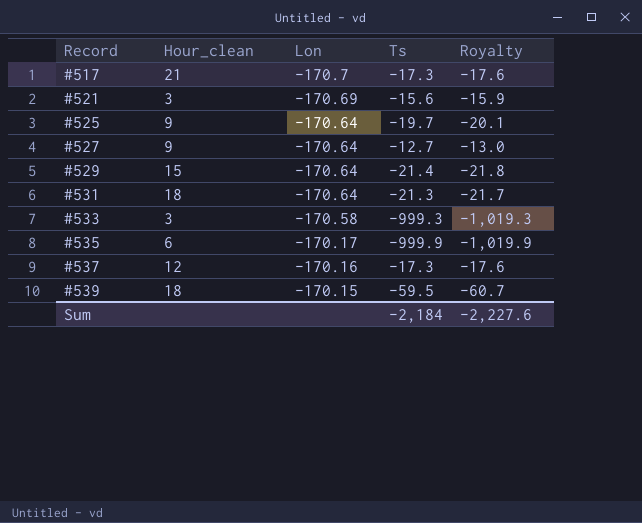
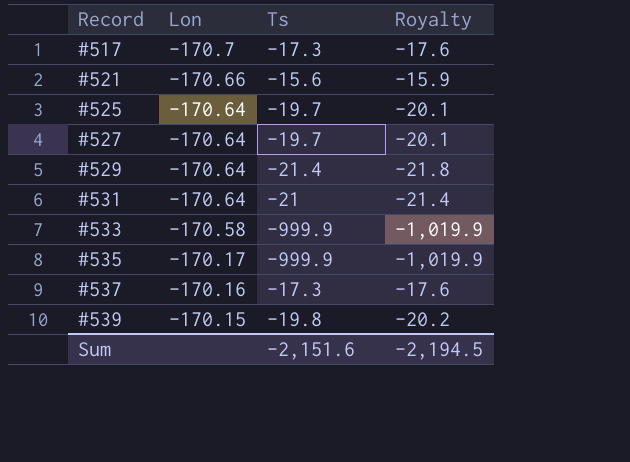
column Hour_clean | position: 2 -> none
#521 | Lon: -170.69 -> -170.66
#527 | Ts: -12.7 -> -19.7
#527 | Royalty: -13.0 -> -20.1
#531 | Ts: -21.3 -> -21
#531 | Royalty: -21.7 -> -21.4
#533 | Ts: -999.3 -> -999.9
#533 | Royalty: -1,019.3 -> -1,019.9
#539 | Ts: -59.5 -> -19.8
#539 | Royalty: -60.7 -> -20.2
Sum | Ts: -2,184 -> -2,151.6
Sum | Royalty: -2,227.6 -> -2,194.5

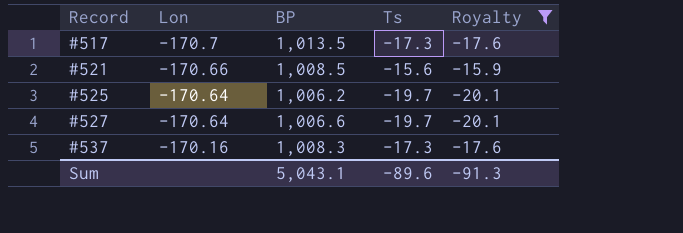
filter: none -> Royalty >= -20.1
column BP | position: none -> 3
Sum | Ts: -2,151.6 -> -89.6
Sum | Royalty: -2,194.5 -> -91.3

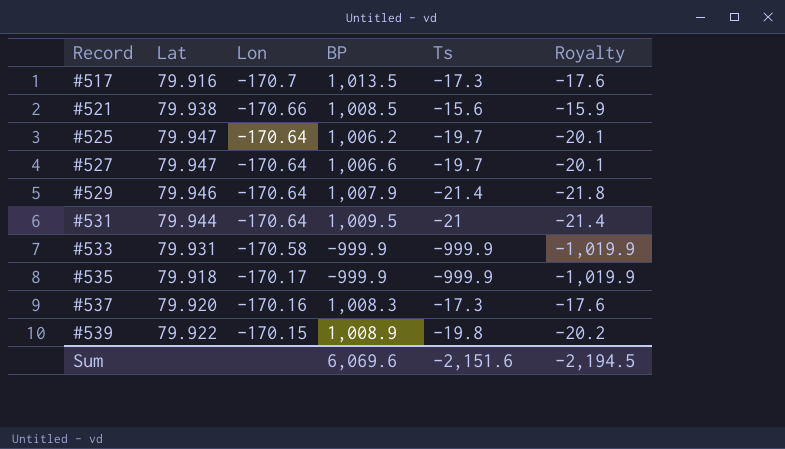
filter: Royalty >= -20.1 -> none
column Lat | position: none -> 2
Sum | BP: 5,043.1 -> 6,069.6
Sum | Ts: -89.6 -> -2,151.6
Sum | Royalty: -91.3 -> -2,194.5

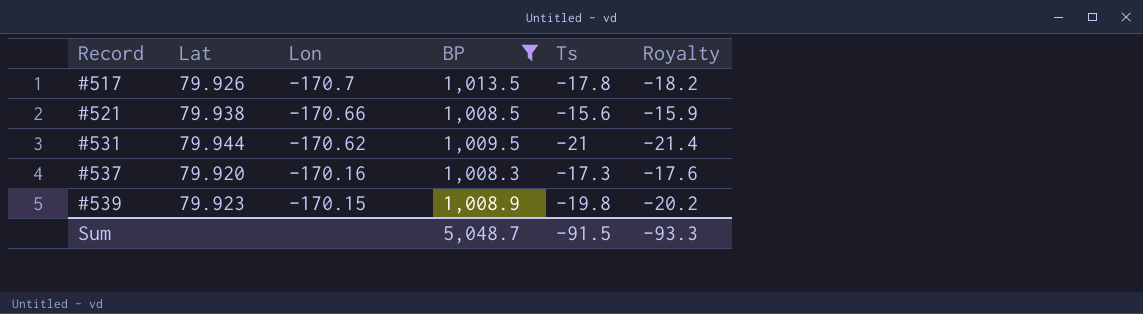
filter: none -> BP >= 1,008.3
#517 | Lat: 79.916 -> 79.926
#517 | Ts: -17.3 -> -17.8
#517 | Royalty: -17.6 -> -18.2
#531 | Lon: -170.64 -> -170.62
#539 | Lat: 79.922 -> 79.923
Sum | BP: 6,069.6 -> 5,048.7
Sum | Ts: -2,151.6 -> -91.5
Sum | Royalty: -2,194.5 -> -93.3

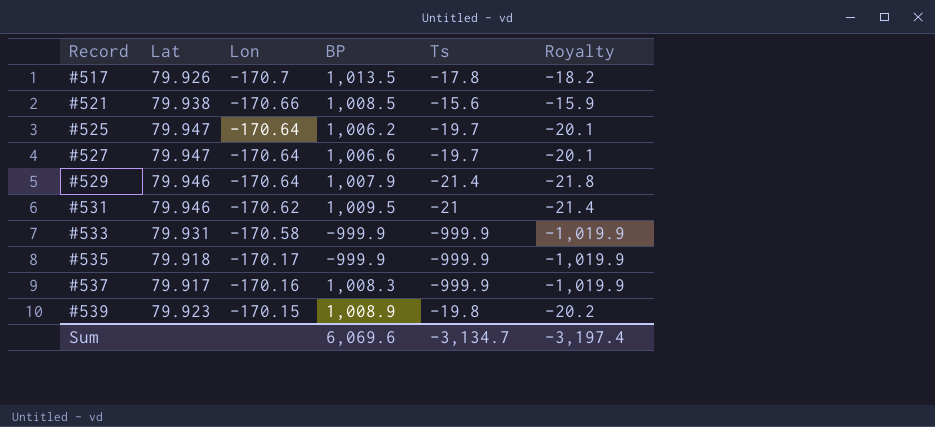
filter: BP >= 1,008.3 -> none
#531 | Lat: 79.944 -> 79.946
#537 | Lat: 79.920 -> 79.917
#537 | Ts: -17.3 -> -999.9
#537 | Royalty: -17.6 -> -1,019.9
Sum | BP: 5,048.7 -> 6,069.6
Sum | Ts: -91.5 -> -3,134.7
Sum | Royalty: -93.3 -> -3,197.4

